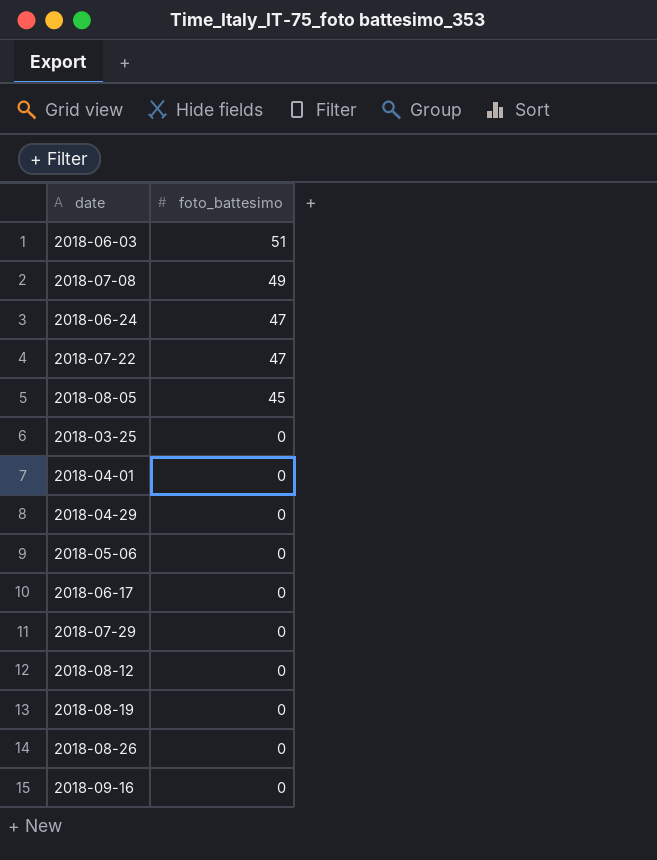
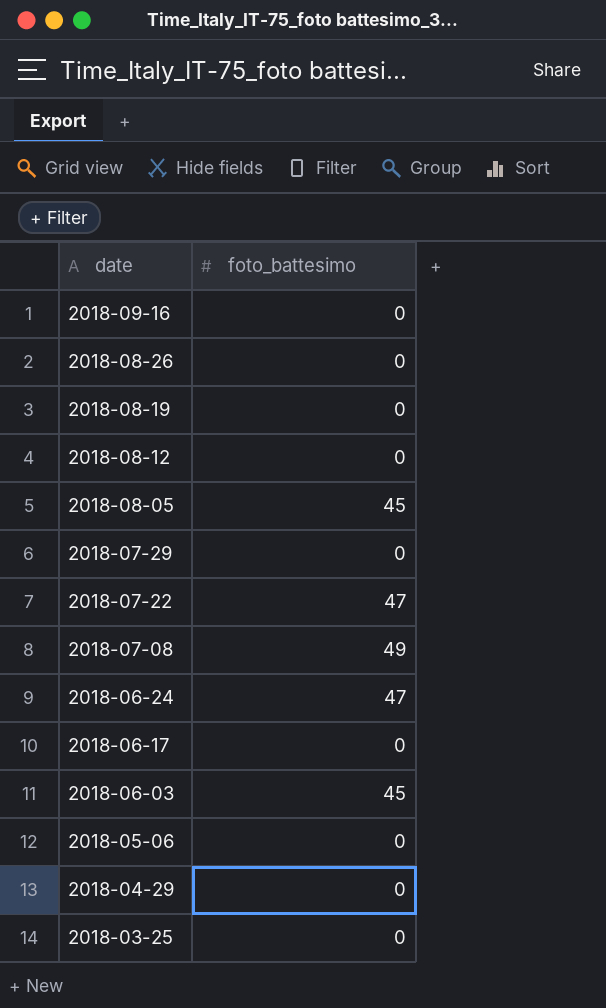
row order: foto_battesimo descending -> date descending
row 2018-04-01: 0 -> none
2018-06-03 | foto_battesimo: 51 -> 45

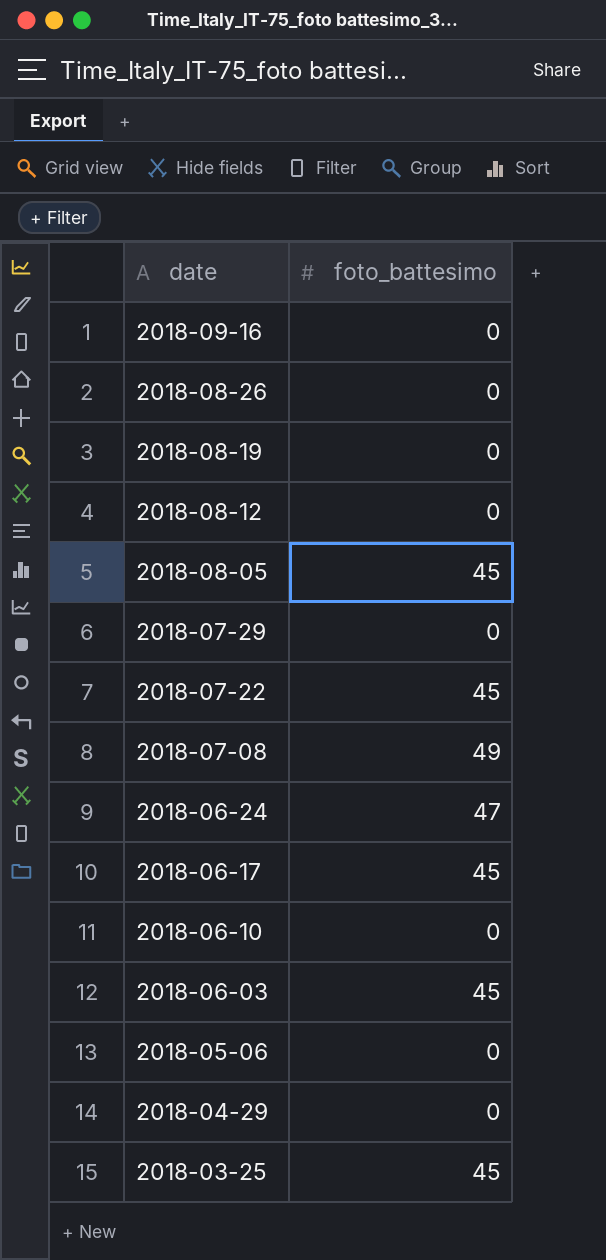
2018-07-22 | foto_battesimo: 47 -> 45
2018-06-17 | foto_battesimo: 0 -> 45
row 2018-06-10: none -> 0
2018-03-25 | foto_battesimo: 0 -> 45

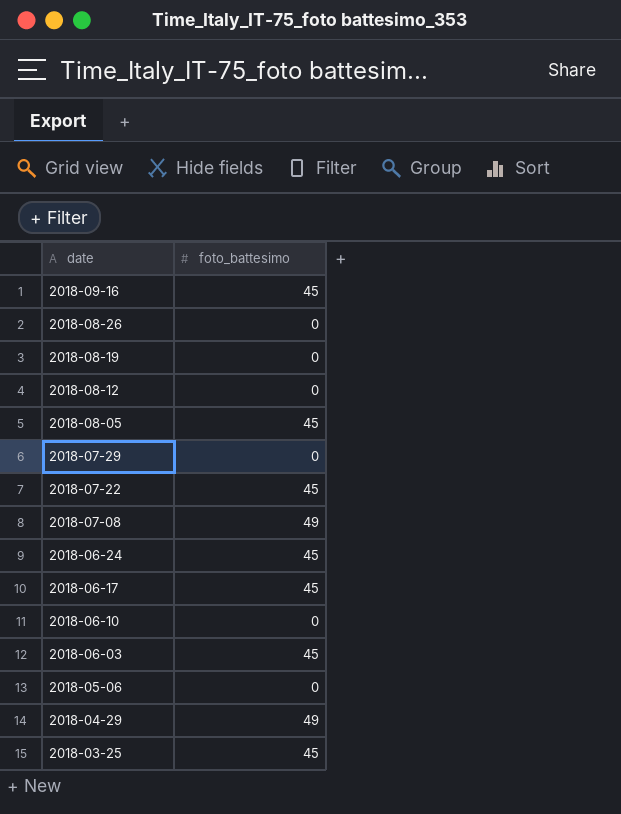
2018-09-16 | foto_battesimo: 0 -> 45
2018-06-24 | foto_battesimo: 47 -> 45
2018-04-29 | foto_battesimo: 0 -> 49

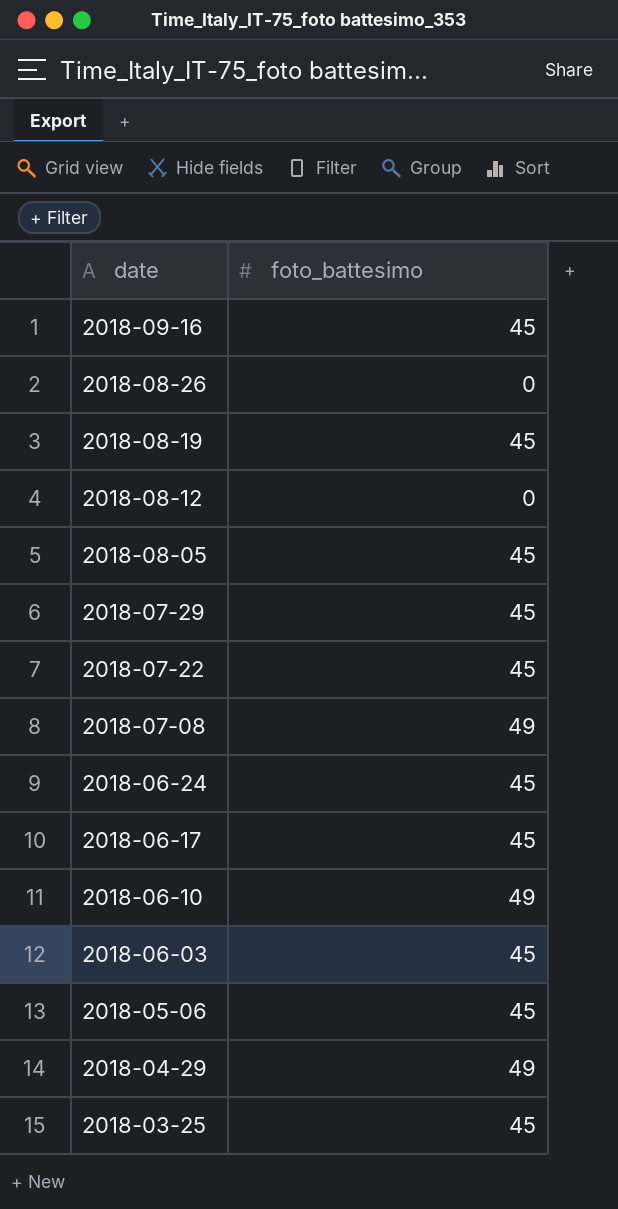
2018-08-19 | foto_battesimo: 0 -> 45
2018-07-29 | foto_battesimo: 0 -> 45
2018-06-10 | foto_battesimo: 0 -> 49
2018-05-06 | foto_battesimo: 0 -> 45

